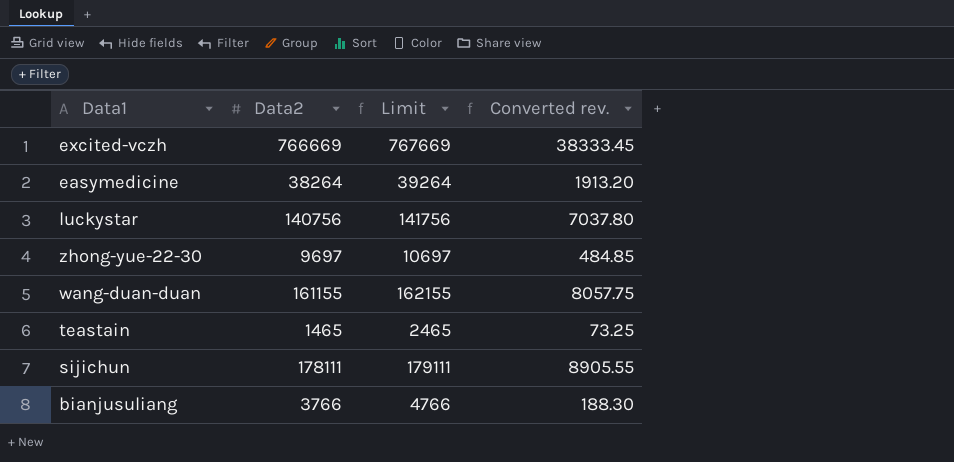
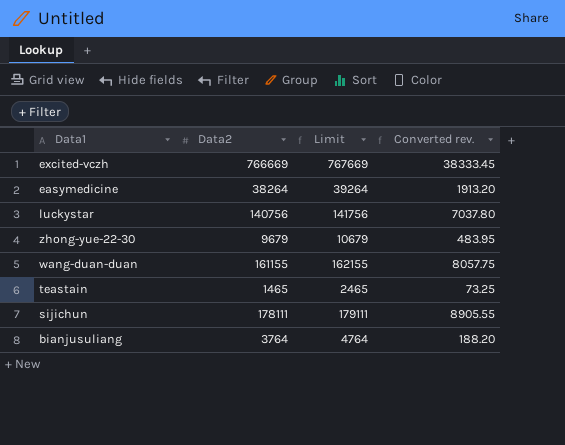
zhong-yue-22-30 | Data2: 9697 -> 9679
zhong-yue-22-30 | Limit: 10697 -> 10679
zhong-yue-22-30 | Converted rev.: 484.85 -> 483.95
bianjusuliang | Data2: 3766 -> 3764
bianjusuliang | Limit: 4766 -> 4764
bianjusuliang | Converted rev.: 188.30 -> 188.20

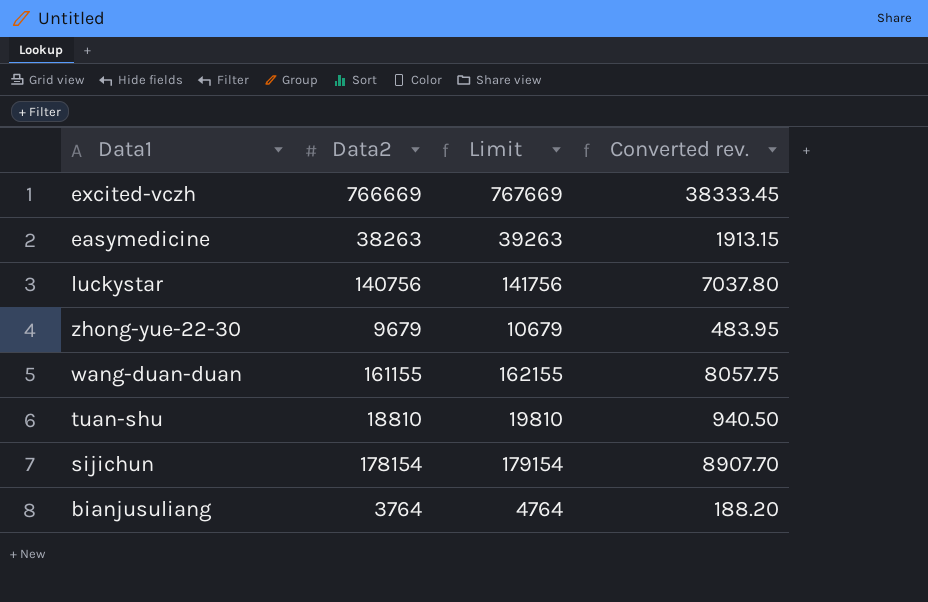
row teastain: 1465 | 2465 | 73.25 -> none
easymedicine | Data2: 38264 -> 38263
easymedicine | Limit: 39264 -> 39263
easymedicine | Converted rev.: 1913.20 -> 1913.15
row tuan-shu: none -> 18810 | 19810 | 940.50
sijichun | Data2: 178111 -> 178154
sijichun | Limit: 179111 -> 179154
sijichun | Converted rev.: 8905.55 -> 8907.70

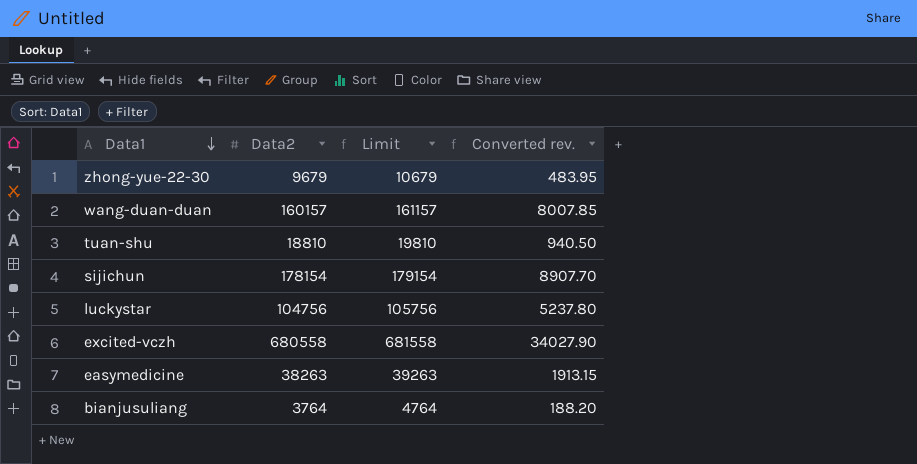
row order: none -> Data1 descending
wang-duan-duan | Data2: 161155 -> 160157
wang-duan-duan | Limit: 162155 -> 161157
wang-duan-duan | Converted rev.: 8057.75 -> 8007.85
luckystar | Data2: 140756 -> 104756
luckystar | Limit: 141756 -> 105756
luckystar | Converted rev.: 7037.80 -> 5237.80
excited-vczh | Data2: 766669 -> 680558
excited-vczh | Limit: 767669 -> 681558
excited-vczh | Converted rev.: 38333.45 -> 34027.90

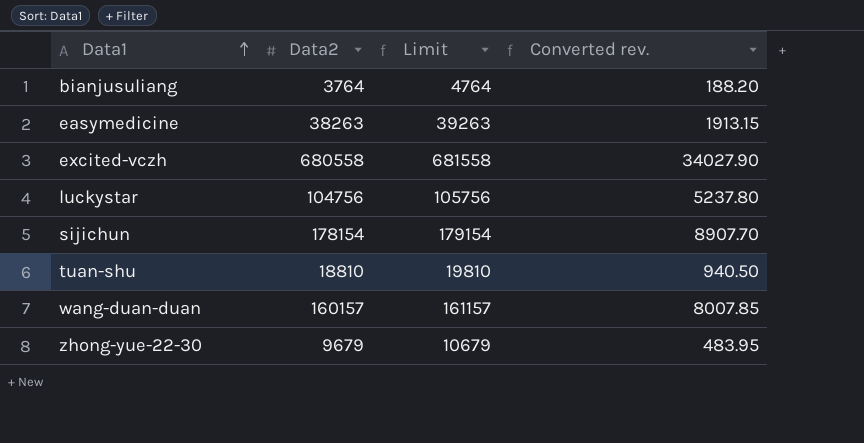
row order: Data1 descending -> Data1 ascending

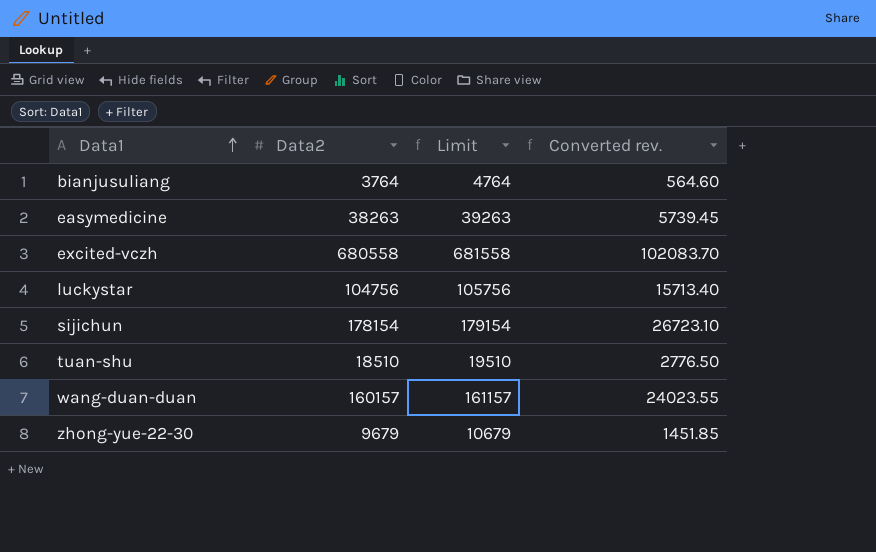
column Converted rev. | formula: [Data2] * 0.05 -> [Data2] * 0.15
tuan-shu | Data2: 18810 -> 18510
tuan-shu | Limit: 19810 -> 19510

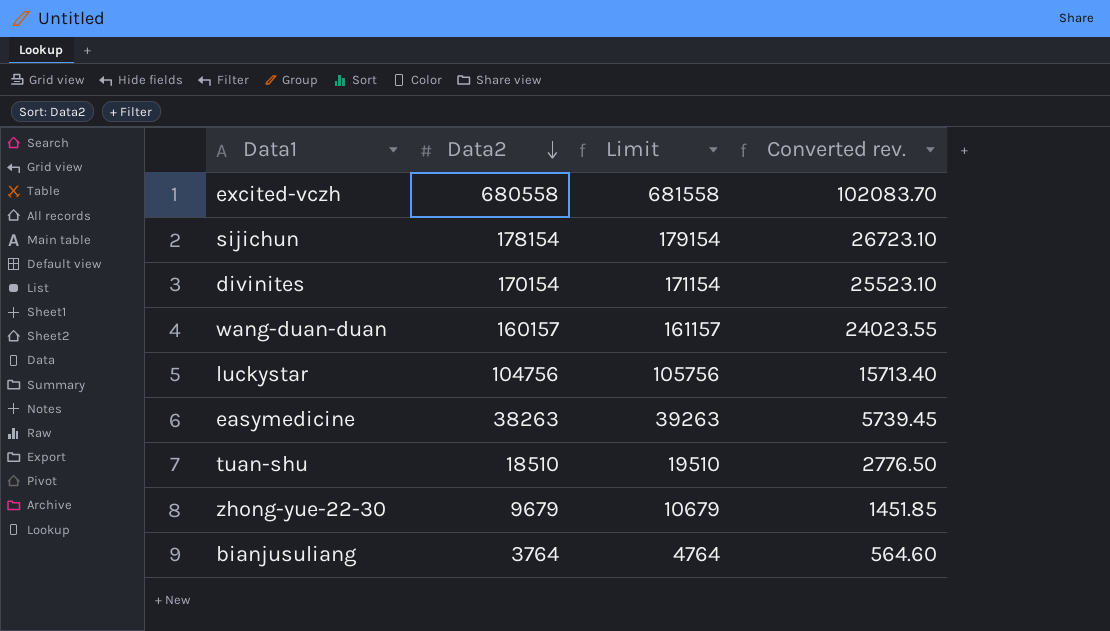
row order: Data1 ascending -> Data2 descending
row divinites: none -> 170154 | 171154 | 25523.10

